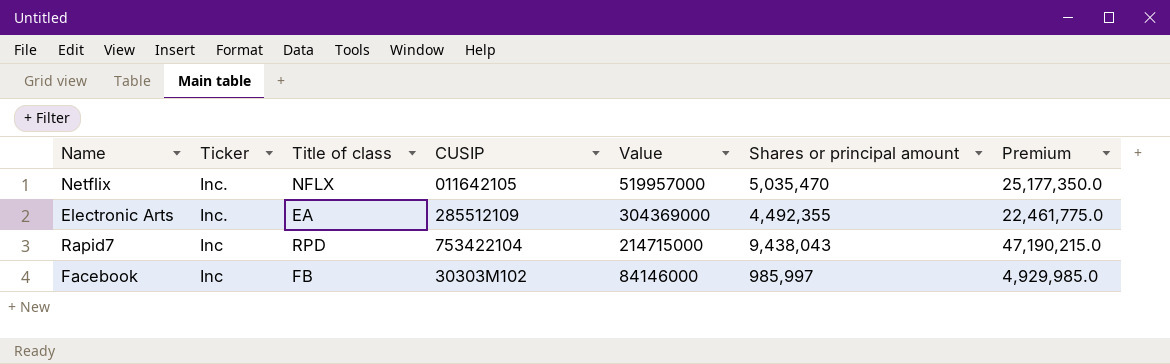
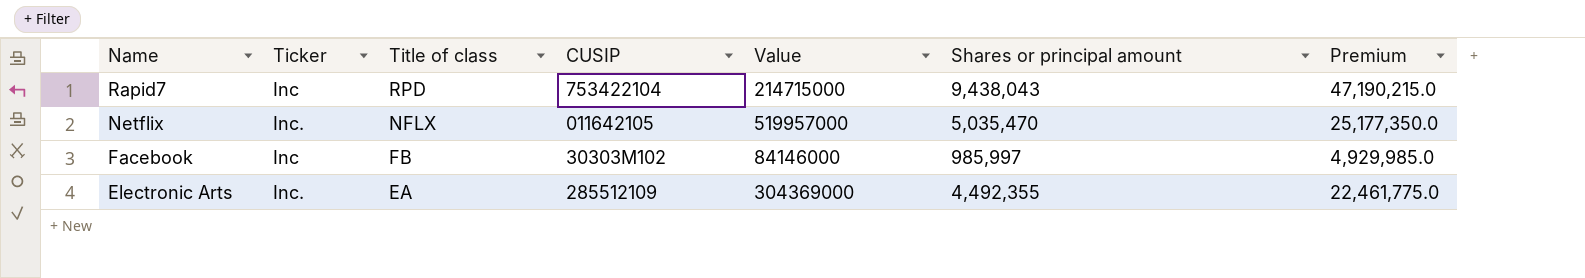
row order: Ticker descending -> Name descending

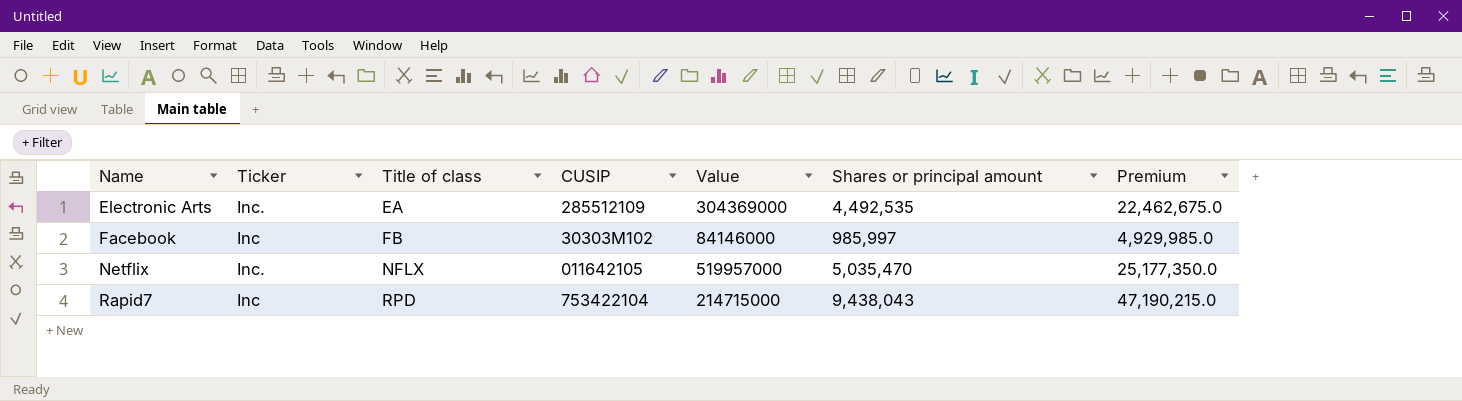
row order: Name descending -> Name ascending
Electronic Arts | Shares or principal amount: 4,492,355 -> 4,492,535
Electronic Arts | Premium: 22,461,775.0 -> 22,462,675.0

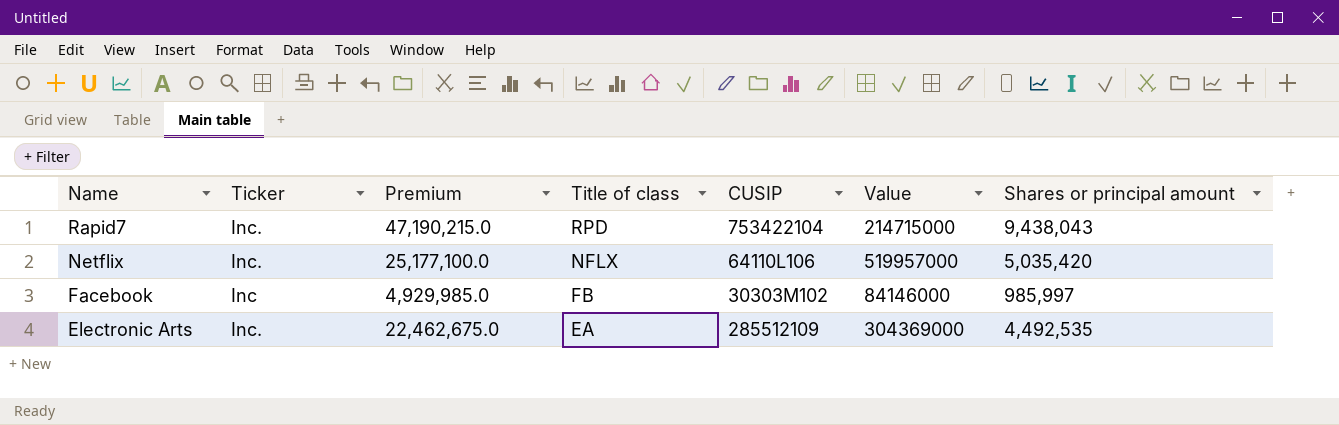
row order: Name ascending -> Name descending
column Premium | position: 7 -> 3
Rapid7 | Ticker: Inc -> Inc.
Netflix | Premium: 25,177,350.0 -> 25,177,100.0
Netflix | CUSIP: 011642105 -> 64110L106
Netflix | Shares or principal amount: 5,035,470 -> 5,035,420

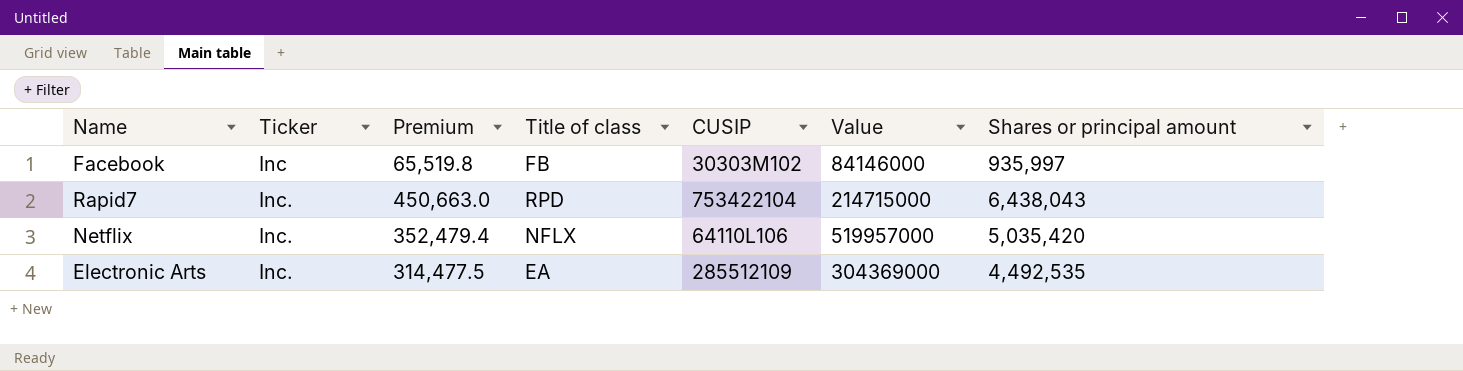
row order: Name descending -> Ticker ascending
column Premium | formula: [Shares or principal amount] * 5 -> [Shares or principal amount] * 0.07
Facebook | Shares or principal amount: 985,997 -> 935,997
Rapid7 | Shares or principal amount: 9,438,043 -> 6,438,043

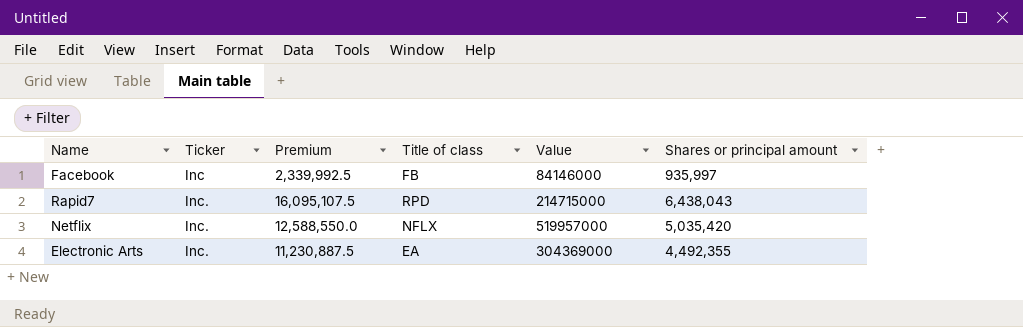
column CUSIP | position: 5 -> none
column Premium | formula: [Shares or principal amount] * 0.07 -> [Shares or principal amount] * 2.5
Electronic Arts | Shares or principal amount: 4,492,535 -> 4,492,355

